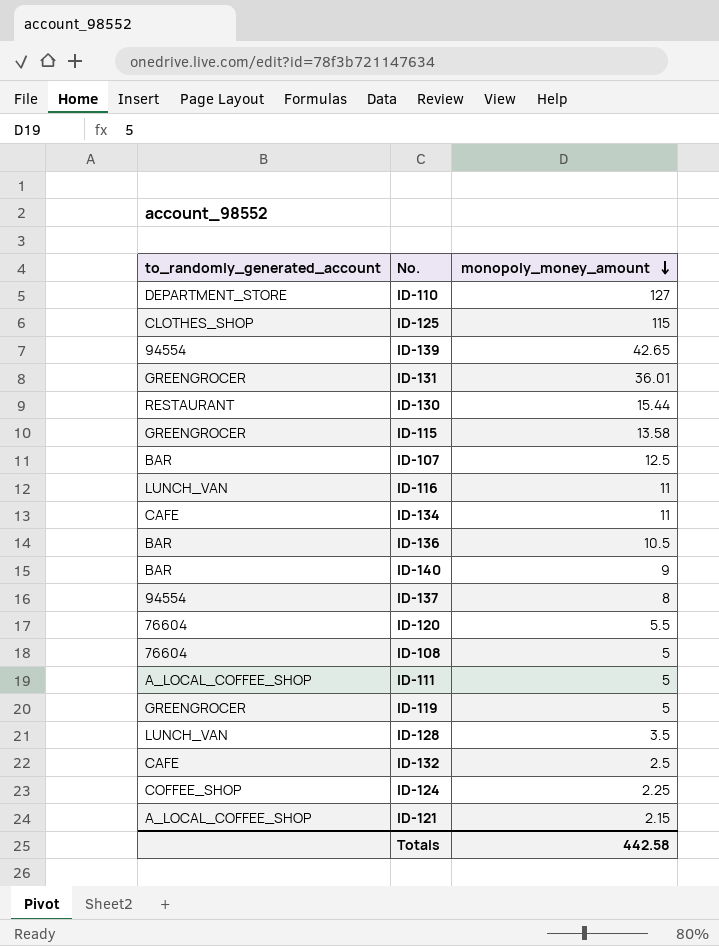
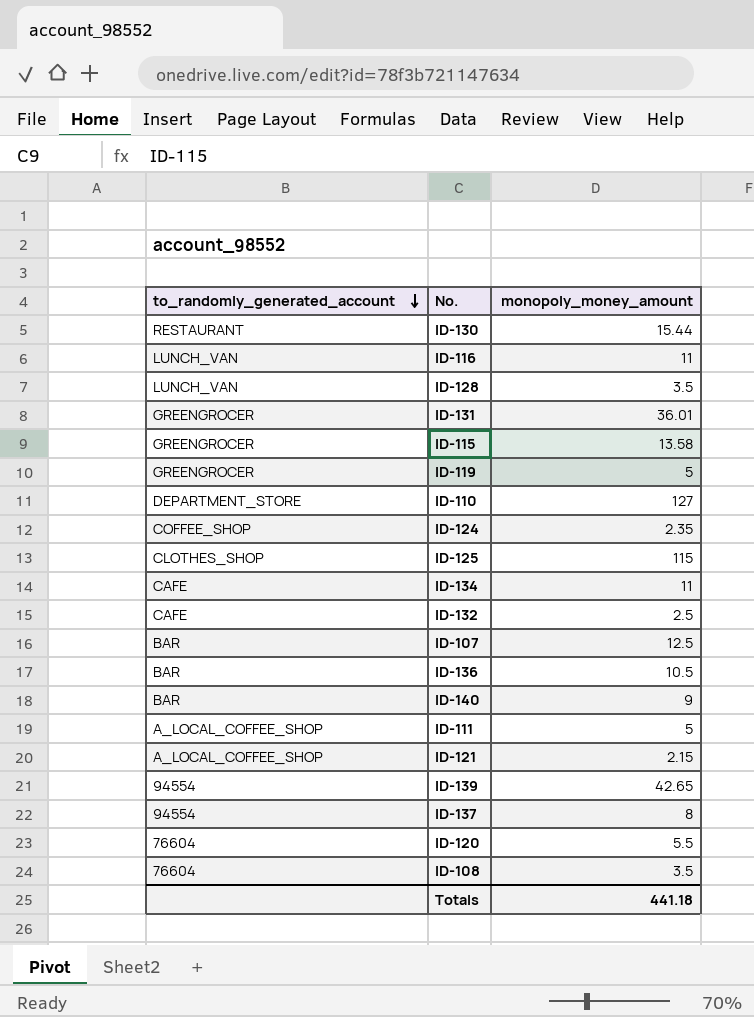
row order: monopoly_money_amount descending -> to_randomly_generated_account descending
ID-124 | monopoly_money_amount: 2.25 -> 2.35
ID-108 | monopoly_money_amount: 5 -> 3.5
Totals | monopoly_money_amount: 442.58 -> 441.18

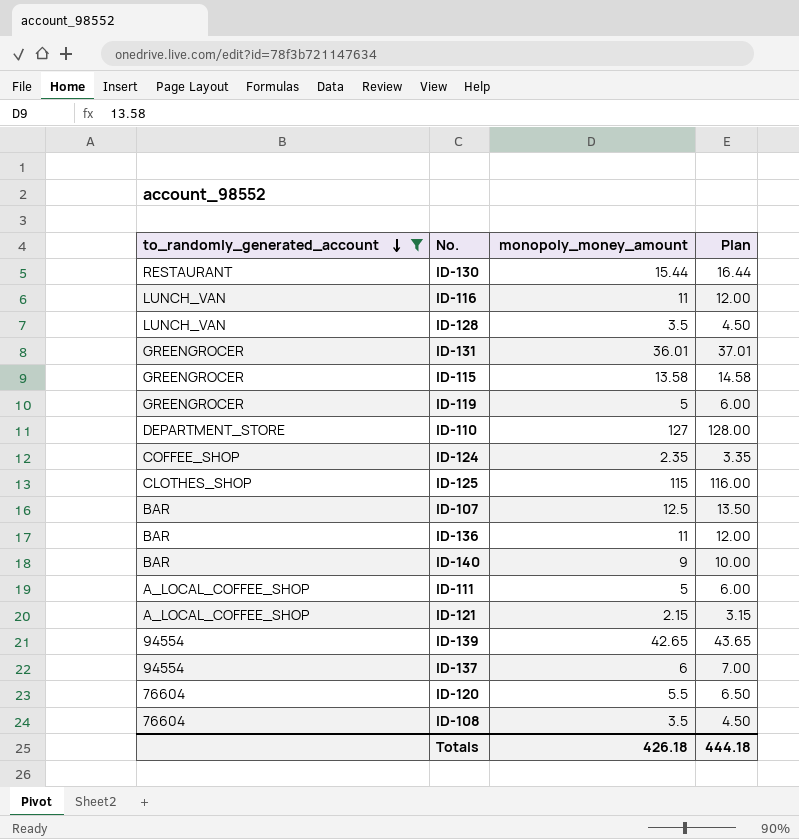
filter: none -> to_randomly_generated_account != CAFE
column Plan | formula: none -> [monopoly_money_amount] + 1
ID-136 | monopoly_money_amount: 10.5 -> 11
ID-137 | monopoly_money_amount: 8 -> 6
Totals | monopoly_money_amount: 441.18 -> 426.18

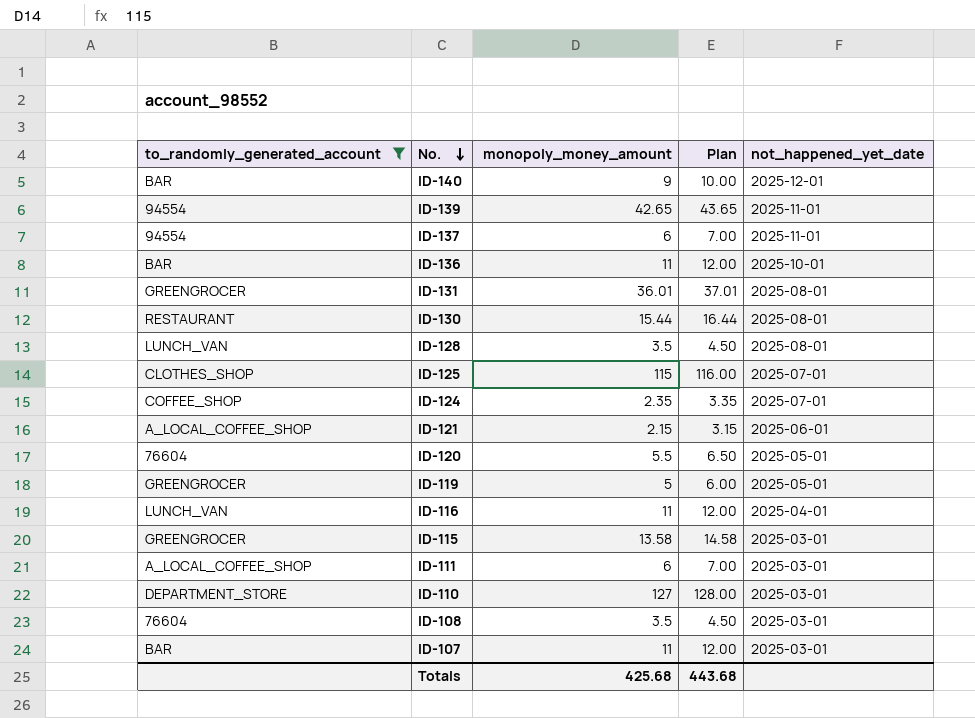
row order: to_randomly_generated_account descending -> No. descending
column not_happened_yet_date | position: none -> 5
ID-111 | monopoly_money_amount: 5 -> 6
ID-111 | Plan: 6.00 -> 7.00
ID-107 | monopoly_money_amount: 12.5 -> 11
ID-107 | Plan: 13.50 -> 12.00
Totals | monopoly_money_amount: 426.18 -> 425.68
Totals | Plan: 444.18 -> 443.68

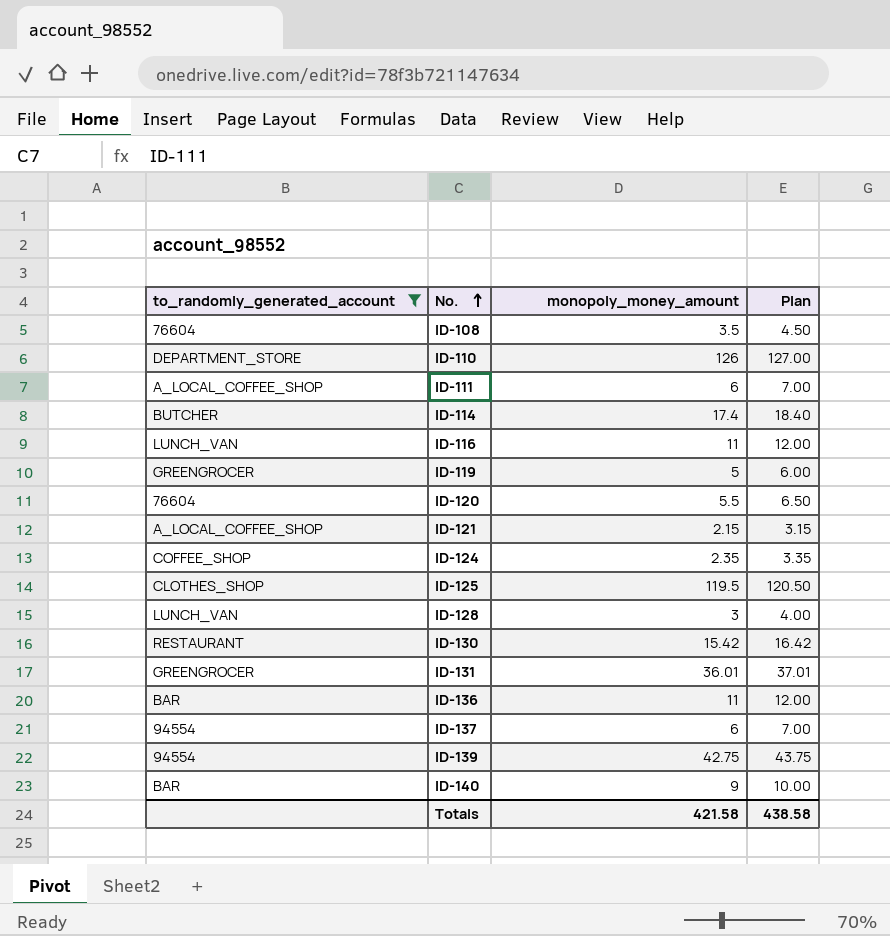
row order: No. descending -> No. ascending
column not_happened_yet_date | position: 5 -> none
row ID-115: GREENGROCER | 13.58 | 14.58 | 2025-03-01 -> none
row ID-107: BAR | 11 | 12.00 | 2025-03-01 -> none
ID-110 | monopoly_money_amount: 127 -> 126
ID-110 | Plan: 128.00 -> 127.00
row ID-114: none -> BUTCHER | 17.4 | 18.40
ID-125 | monopoly_money_amount: 115 -> 119.5
ID-125 | Plan: 116.00 -> 120.50
ID-128 | monopoly_money_amount: 3.5 -> 3
ID-128 | Plan: 4.50 -> 4.00
ID-130 | monopoly_money_amount: 15.44 -> 15.42
ID-130 | Plan: 16.44 -> 16.42
ID-139 | monopoly_money_amount: 42.65 -> 42.75
ID-139 | Plan: 43.65 -> 43.75
Totals | monopoly_money_amount: 425.68 -> 421.58
Totals | Plan: 443.68 -> 438.58

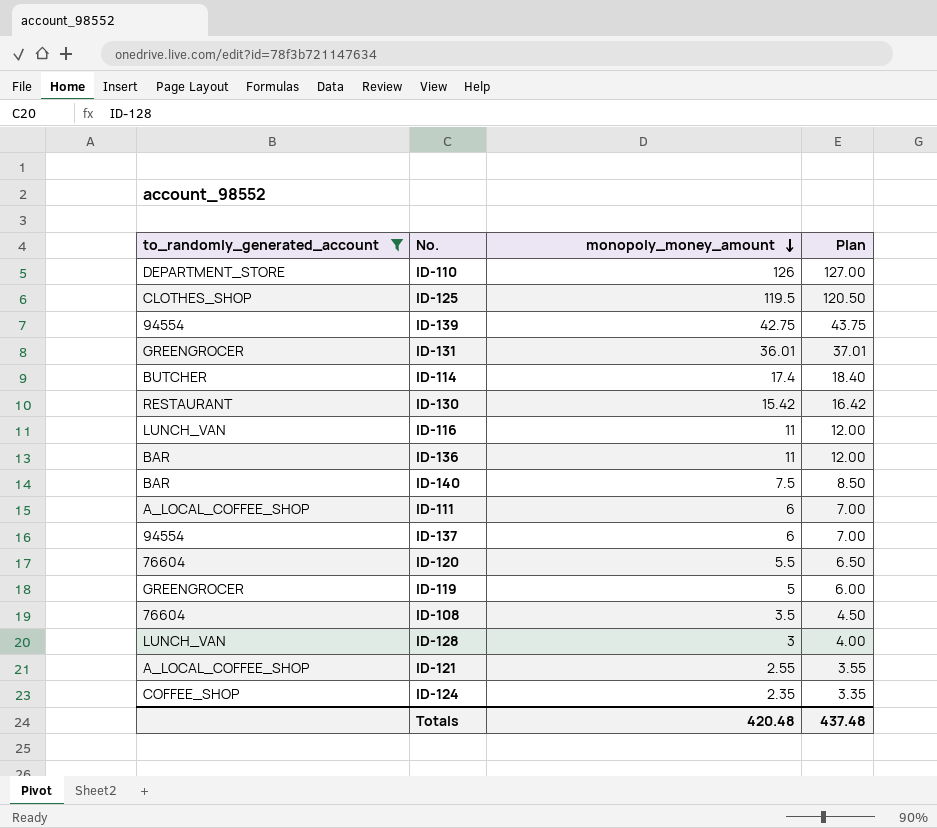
row order: No. ascending -> monopoly_money_amount descending
ID-140 | monopoly_money_amount: 9 -> 7.5
ID-140 | Plan: 10.00 -> 8.50
ID-121 | monopoly_money_amount: 2.15 -> 2.55
ID-121 | Plan: 3.15 -> 3.55
Totals | monopoly_money_amount: 421.58 -> 420.48
Totals | Plan: 438.58 -> 437.48

